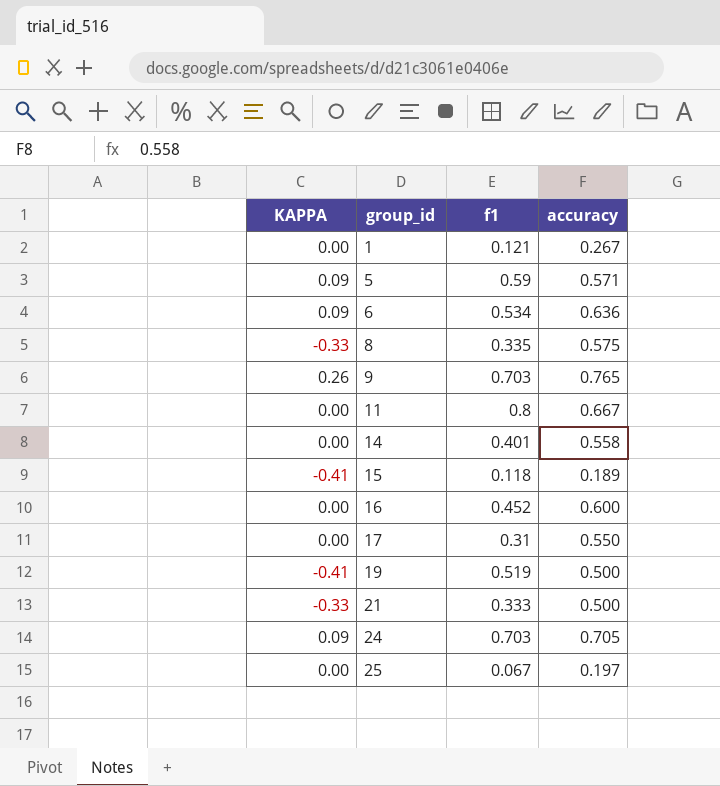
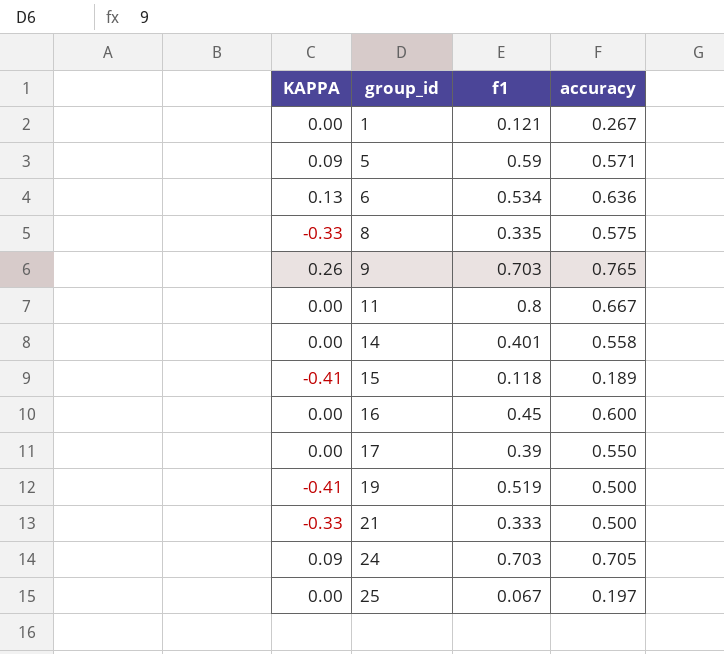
6 | KAPPA: 0.09 -> 0.13
16 | f1: 0.452 -> 0.45
17 | f1: 0.31 -> 0.39

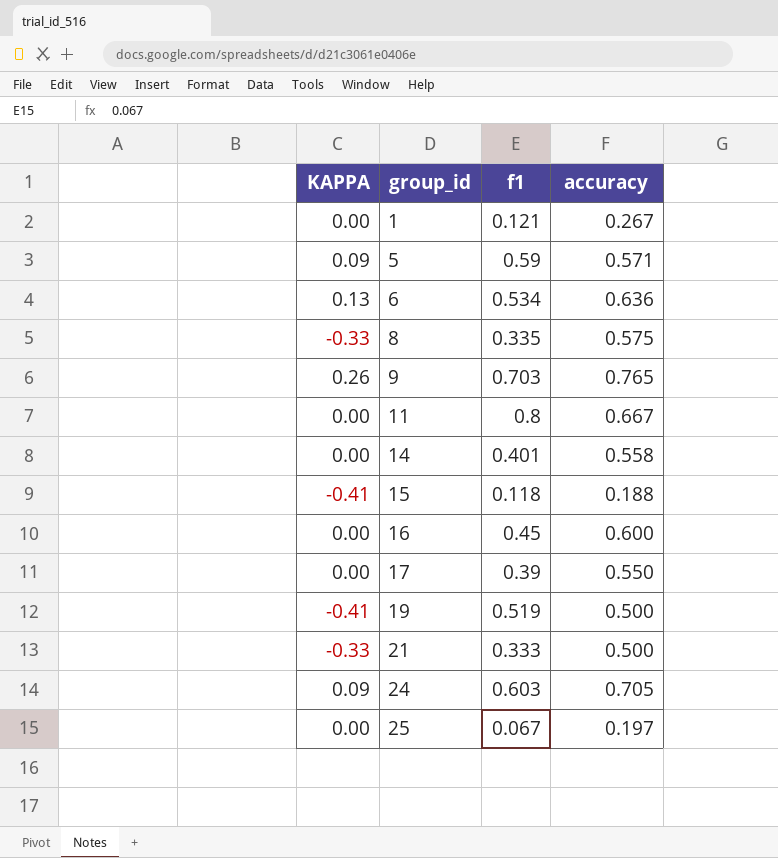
15 | accuracy: 0.189 -> 0.188
24 | f1: 0.703 -> 0.603

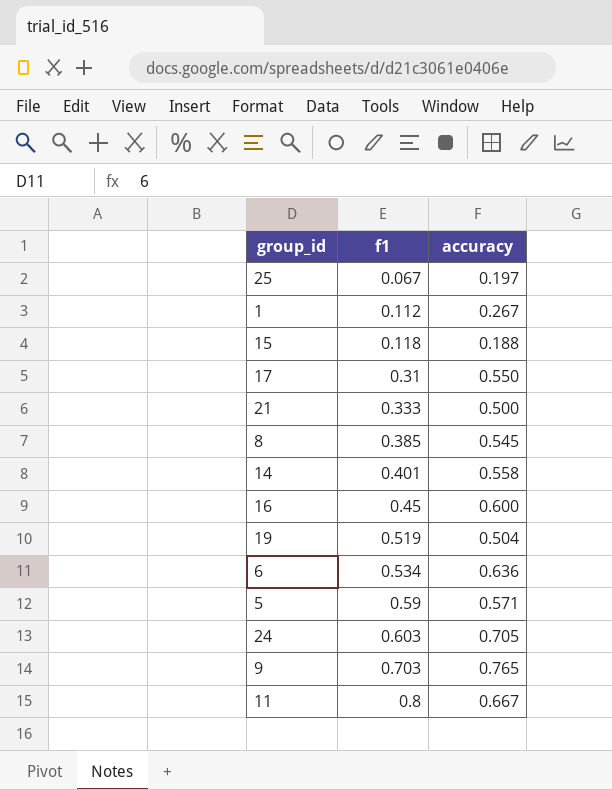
row order: group_id ascending -> f1 ascending
column KAPPA | position: 1 -> none
1 | f1: 0.121 -> 0.112
17 | f1: 0.39 -> 0.31
8 | f1: 0.335 -> 0.385
8 | accuracy: 0.575 -> 0.545
19 | accuracy: 0.500 -> 0.504

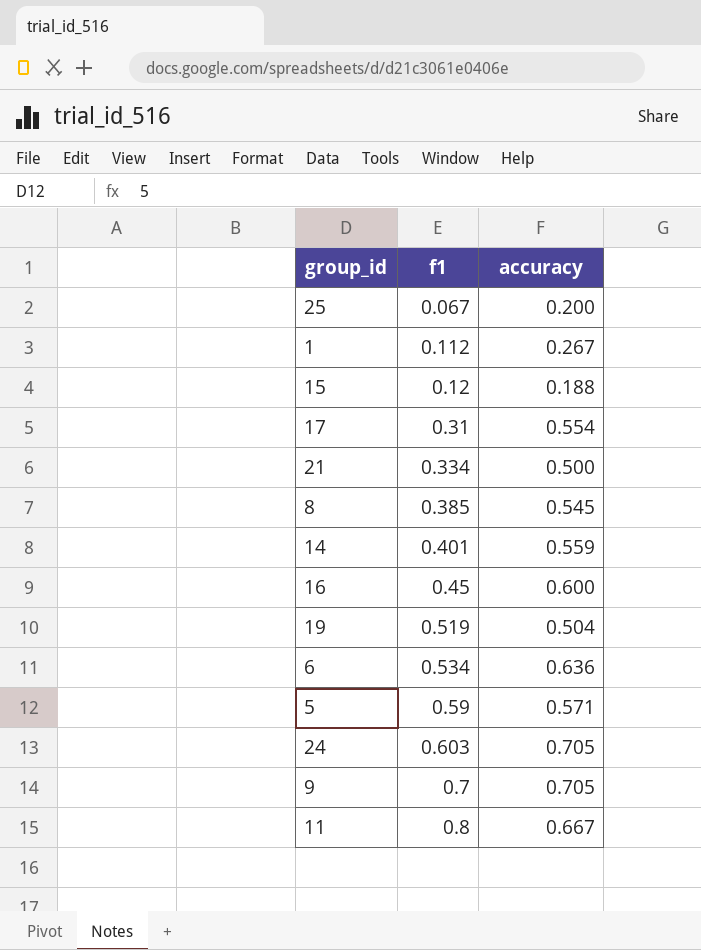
25 | accuracy: 0.197 -> 0.200
15 | f1: 0.118 -> 0.12
17 | accuracy: 0.550 -> 0.554
21 | f1: 0.333 -> 0.334
14 | accuracy: 0.558 -> 0.559
9 | f1: 0.703 -> 0.7
9 | accuracy: 0.765 -> 0.705

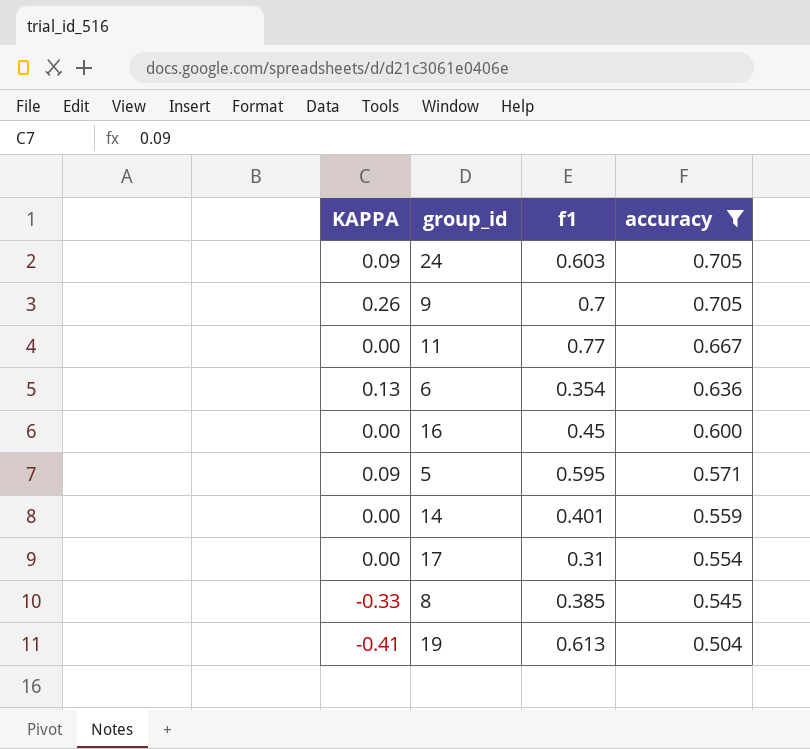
filter: none -> accuracy >= 0.504
row order: f1 ascending -> accuracy descending
column KAPPA | position: none -> 1
11 | f1: 0.8 -> 0.77
6 | f1: 0.534 -> 0.354
5 | f1: 0.59 -> 0.595
19 | f1: 0.519 -> 0.613

